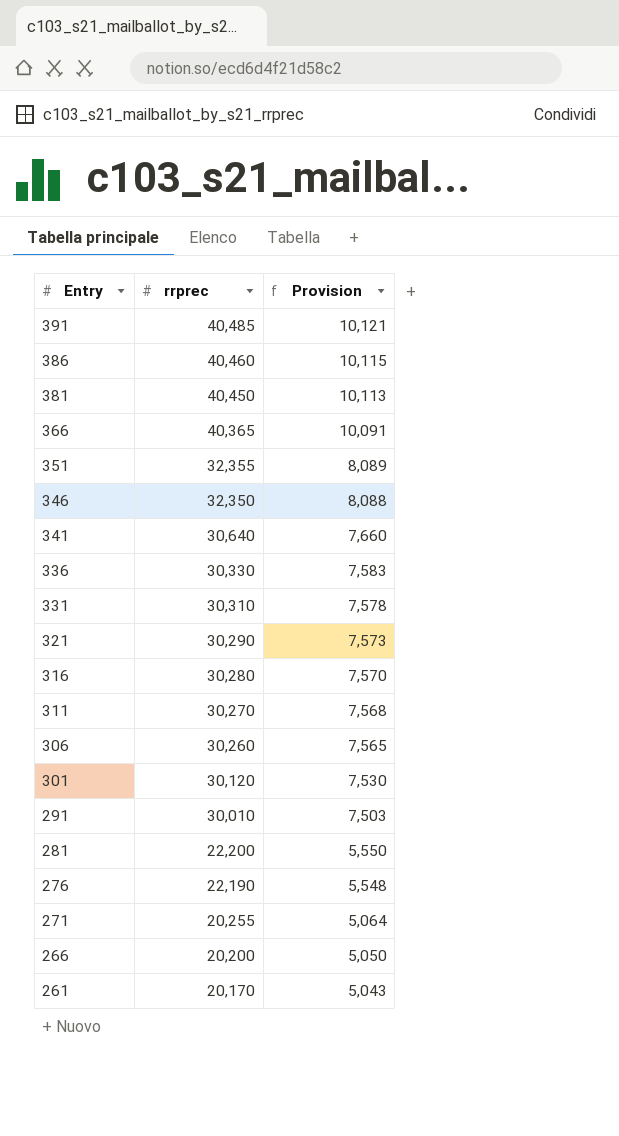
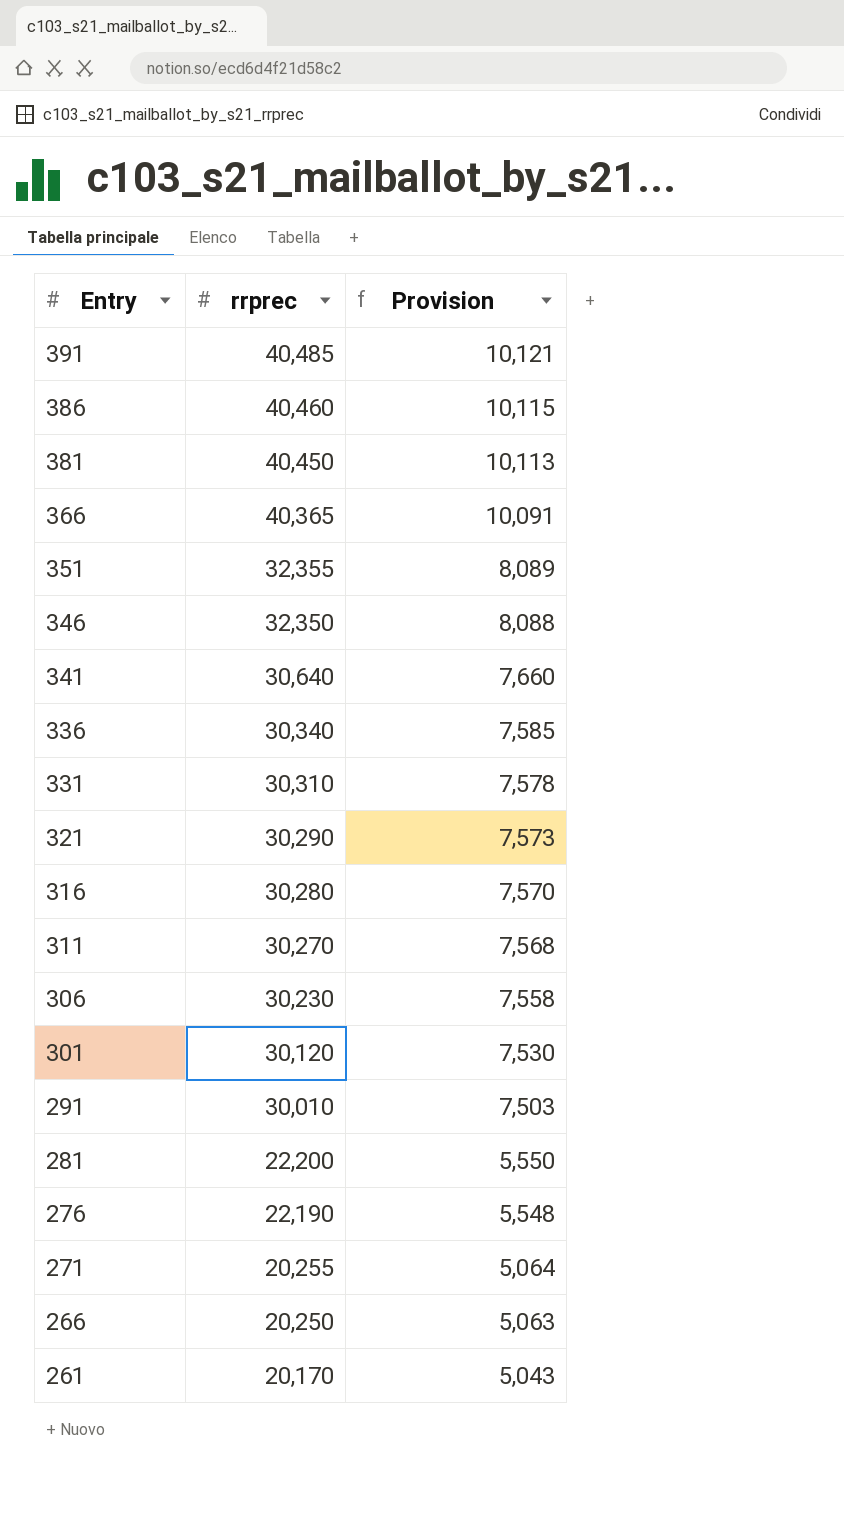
336 | rrprec: 30,330 -> 30,340
336 | Provision: 7,583 -> 7,585
306 | rrprec: 30,260 -> 30,230
306 | Provision: 7,565 -> 7,558
266 | rrprec: 20,200 -> 20,250
266 | Provision: 5,050 -> 5,063

